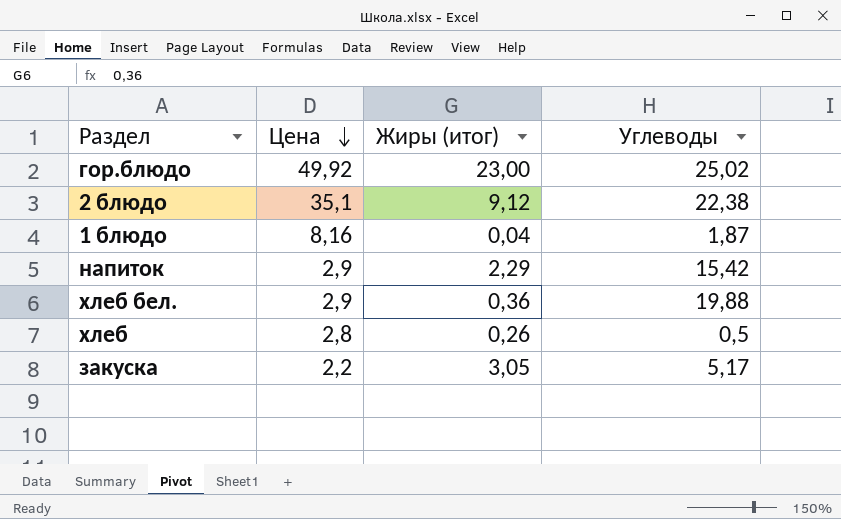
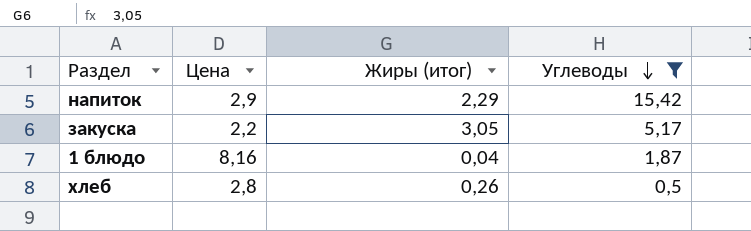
filter: none -> Углеводы <= 15,42
row order: Цена descending -> Углеводы descending

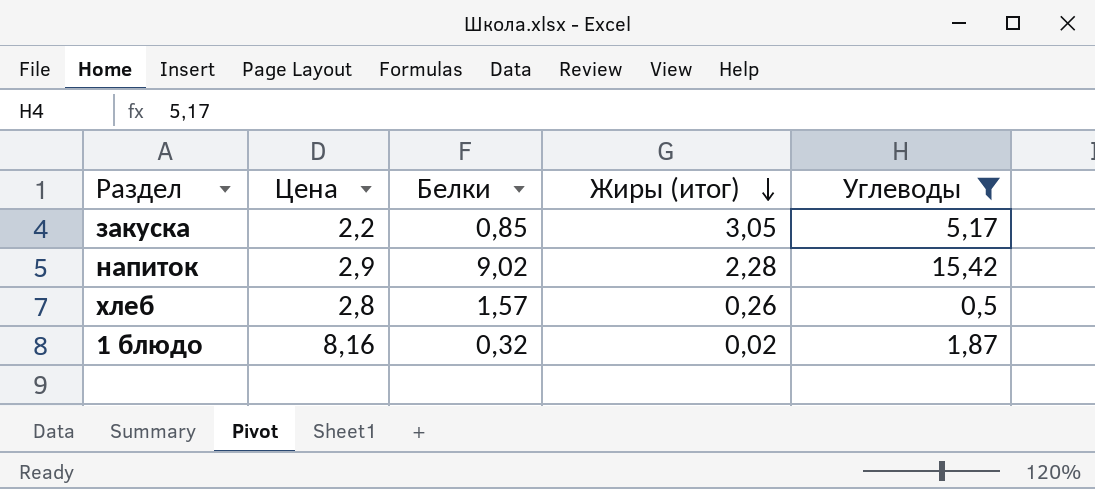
row order: Углеводы descending -> Жиры (итог) descending
column Белки | position: none -> 3
напиток | Жиры (итог): 2,29 -> 2,28
1 блюдо | Жиры (итог): 0,04 -> 0,02

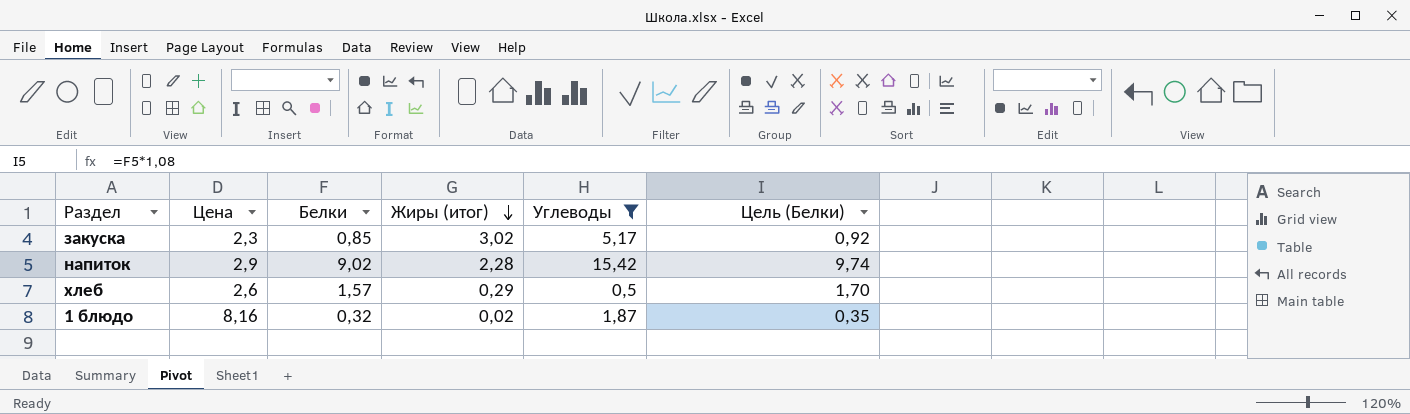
column Цель (Белки) | formula: none -> [Белки] * 1,08
закуска | Цена: 2,2 -> 2,3
закуска | Жиры (итог): 3,05 -> 3,02
хлеб | Цена: 2,8 -> 2,6
хлеб | Жиры (итог): 0,26 -> 0,29

